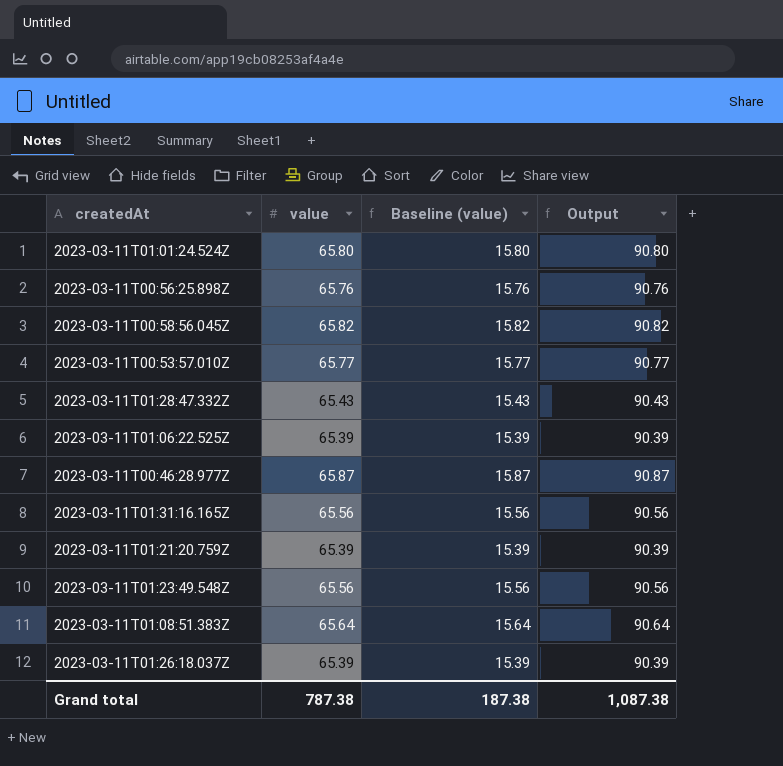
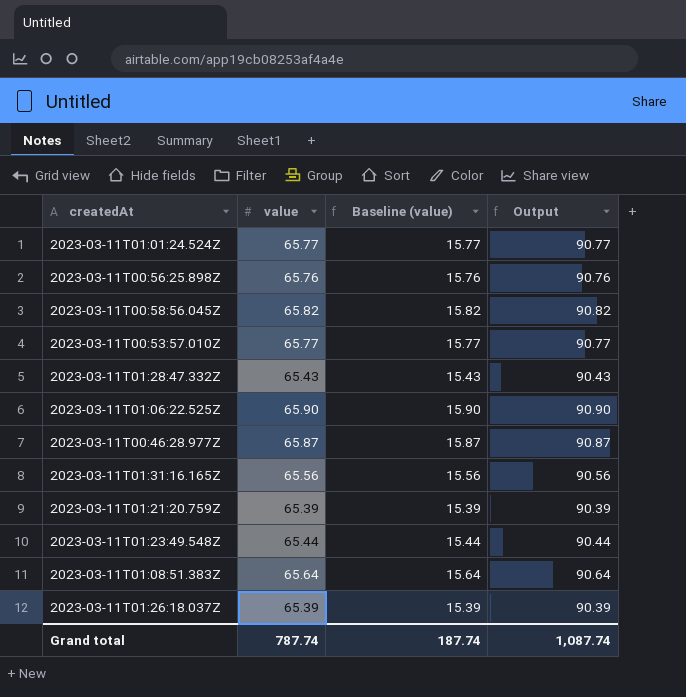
2023-03-11T01:01:24.524Z | value: 65.80 -> 65.77
2023-03-11T01:01:24.524Z | Baseline (value): 15.80 -> 15.77
2023-03-11T01:01:24.524Z | Output: 90.80 -> 90.77
2023-03-11T01:06:22.525Z | value: 65.39 -> 65.90
2023-03-11T01:06:22.525Z | Baseline (value): 15.39 -> 15.90
2023-03-11T01:06:22.525Z | Output: 90.39 -> 90.90
2023-03-11T01:23:49.548Z | value: 65.56 -> 65.44
2023-03-11T01:23:49.548Z | Baseline (value): 15.56 -> 15.44
2023-03-11T01:23:49.548Z | Output: 90.56 -> 90.44
Grand total | value: 787.38 -> 787.74
Grand total | Baseline (value): 187.38 -> 187.74
Grand total | Output: 1,087.38 -> 1,087.74

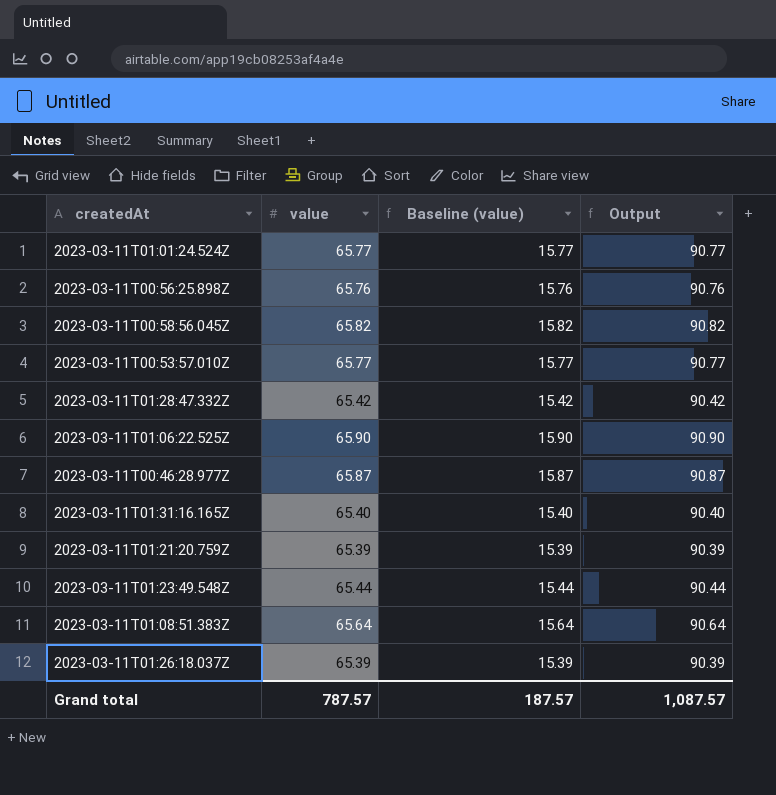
2023-03-11T01:28:47.332Z | value: 65.43 -> 65.42
2023-03-11T01:28:47.332Z | Baseline (value): 15.43 -> 15.42
2023-03-11T01:28:47.332Z | Output: 90.43 -> 90.42
2023-03-11T01:31:16.165Z | value: 65.56 -> 65.40
2023-03-11T01:31:16.165Z | Baseline (value): 15.56 -> 15.40
2023-03-11T01:31:16.165Z | Output: 90.56 -> 90.40
Grand total | value: 787.74 -> 787.57
Grand total | Baseline (value): 187.74 -> 187.57
Grand total | Output: 1,087.74 -> 1,087.57

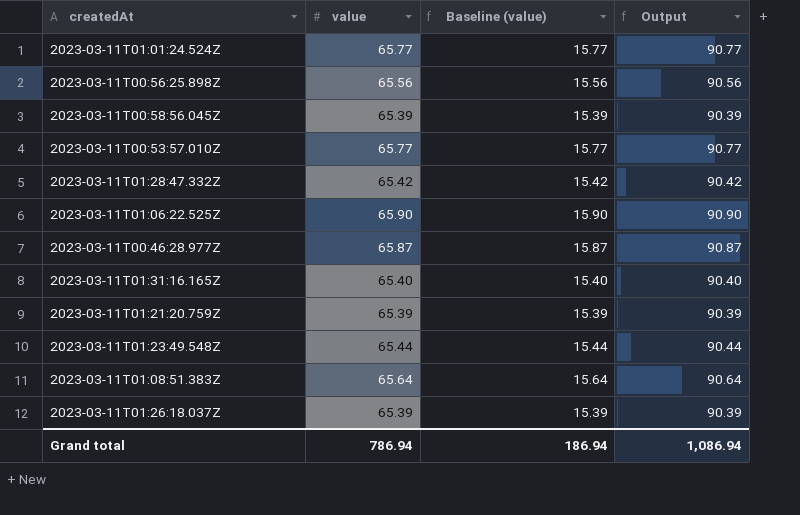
2023-03-11T00:56:25.898Z | value: 65.76 -> 65.56
2023-03-11T00:56:25.898Z | Baseline (value): 15.76 -> 15.56
2023-03-11T00:56:25.898Z | Output: 90.76 -> 90.56
2023-03-11T00:58:56.045Z | value: 65.82 -> 65.39
2023-03-11T00:58:56.045Z | Baseline (value): 15.82 -> 15.39
2023-03-11T00:58:56.045Z | Output: 90.82 -> 90.39
Grand total | value: 787.57 -> 786.94
Grand total | Baseline (value): 187.57 -> 186.94
Grand total | Output: 1,087.57 -> 1,086.94

